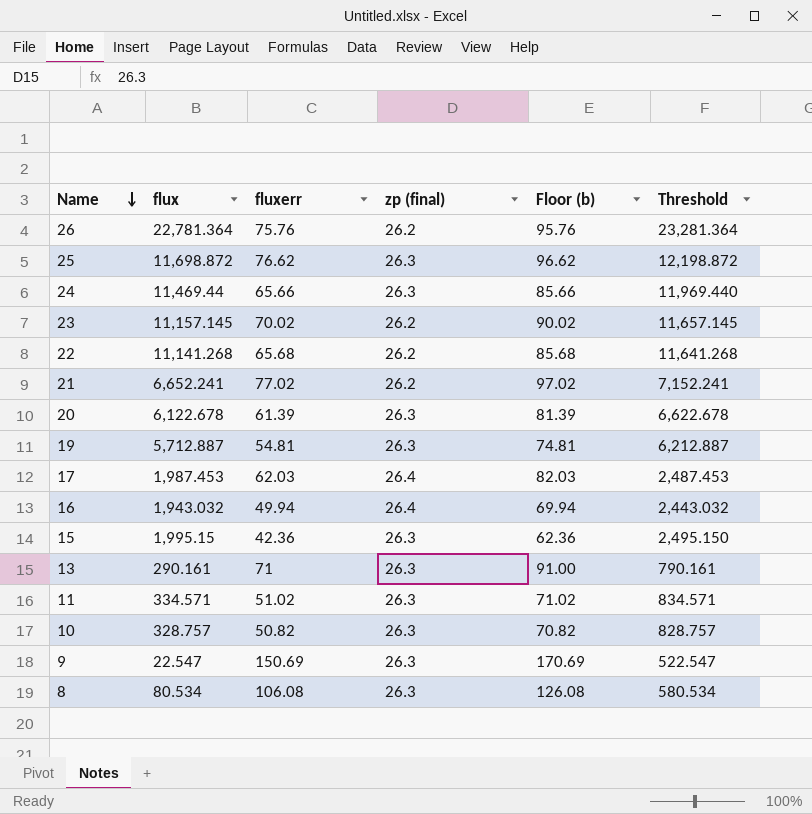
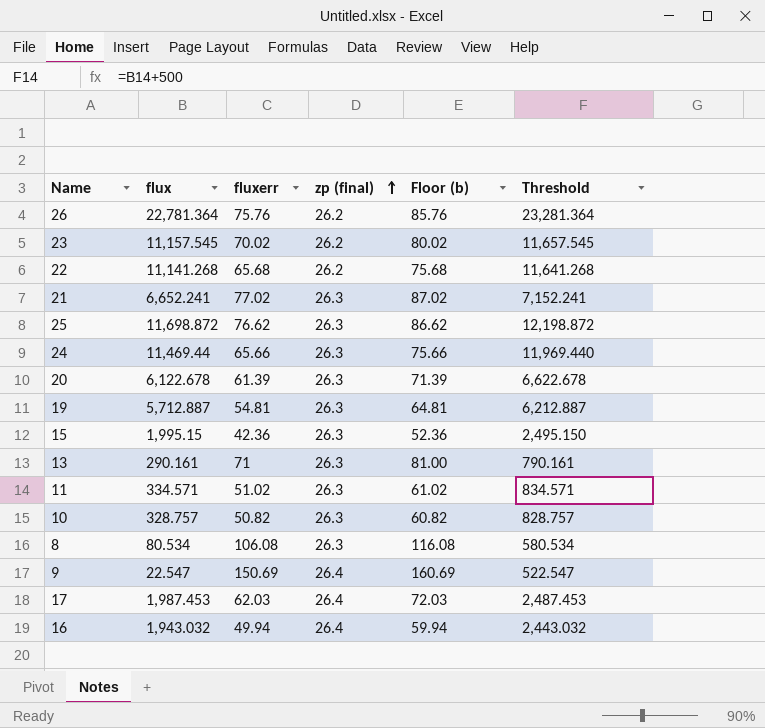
row order: Name descending -> zp (final) ascending
column Floor (b) | formula: [fluxerr] + 20 -> [fluxerr] + 10
23 | flux: 11,157.145 -> 11,157.545
23 | Threshold: 11,657.145 -> 11,657.545
21 | zp (final): 26.2 -> 26.3
9 | zp (final): 26.3 -> 26.4

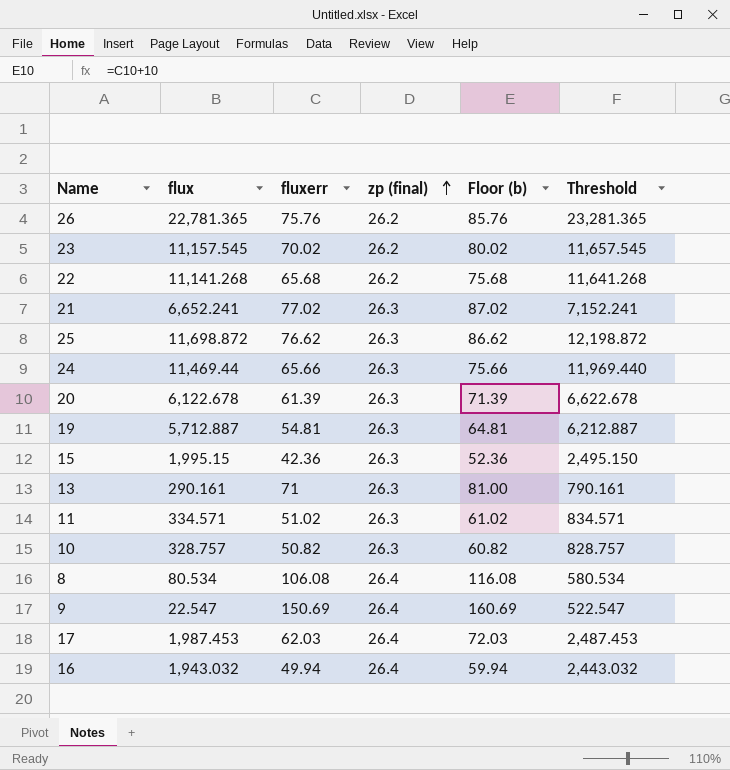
26 | flux: 22,781.364 -> 22,781.365
26 | Threshold: 23,281.364 -> 23,281.365
8 | zp (final): 26.3 -> 26.4

